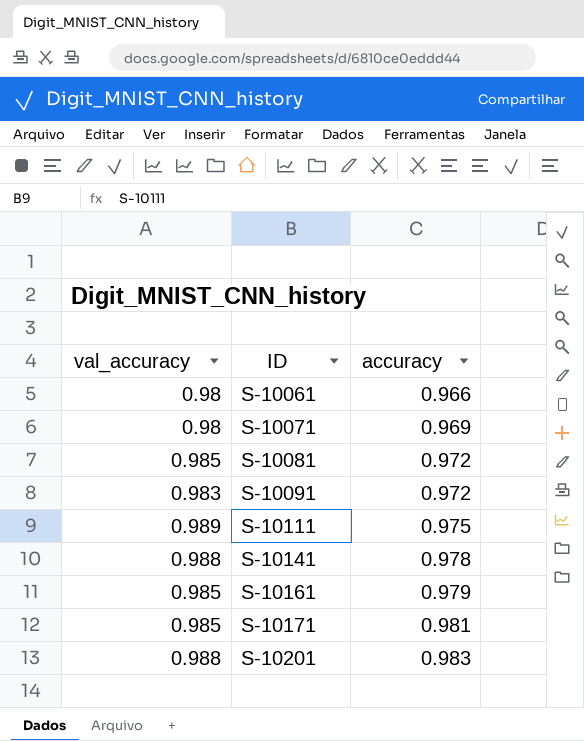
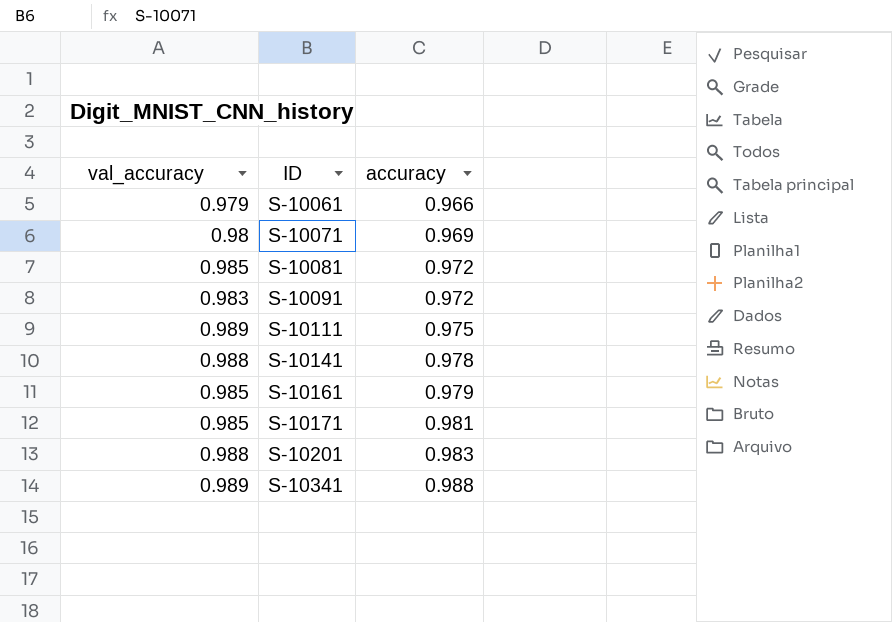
S-10061 | val_accuracy: 0.98 -> 0.979
row S-10341: none -> 0.989 | 0.988

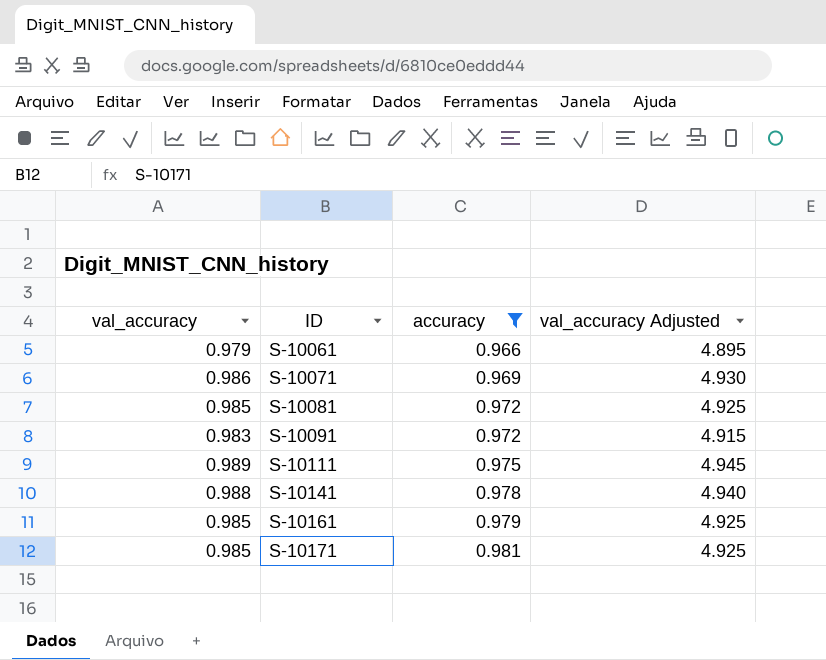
filter: none -> accuracy <= 0.981
column val_accuracy Adjusted | formula: none -> [val_accuracy] * 5
S-10071 | val_accuracy: 0.98 -> 0.986

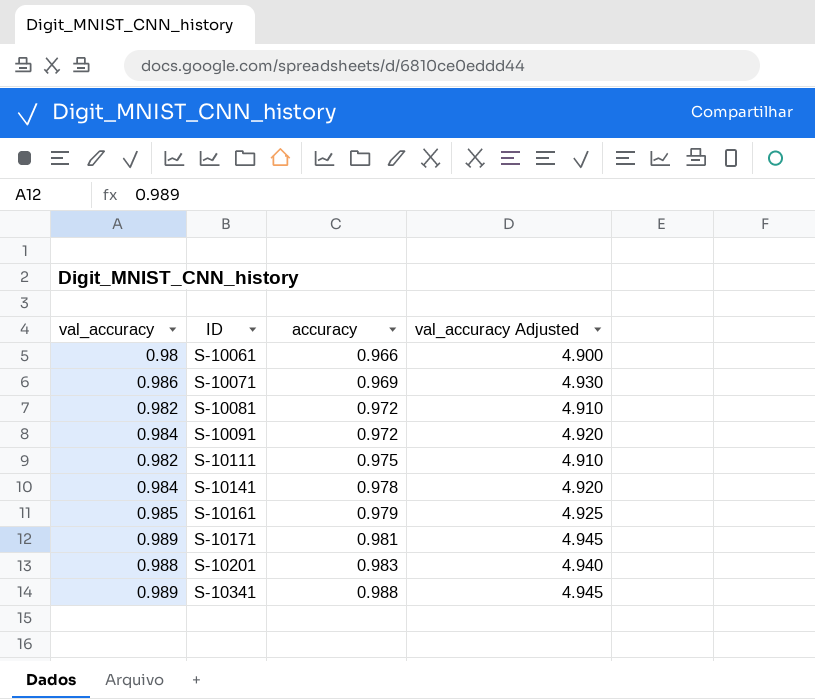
filter: accuracy <= 0.981 -> none
S-10061 | val_accuracy: 0.979 -> 0.98
S-10061 | val_accuracy Adjusted: 4.895 -> 4.900
S-10081 | val_accuracy: 0.985 -> 0.982
S-10081 | val_accuracy Adjusted: 4.925 -> 4.910
S-10091 | val_accuracy: 0.983 -> 0.984
S-10091 | val_accuracy Adjusted: 4.915 -> 4.920
S-10111 | val_accuracy: 0.989 -> 0.982
S-10111 | val_accuracy Adjusted: 4.945 -> 4.910
S-10141 | val_accuracy: 0.988 -> 0.984
S-10141 | val_accuracy Adjusted: 4.940 -> 4.920
S-10171 | val_accuracy: 0.985 -> 0.989
S-10171 | val_accuracy Adjusted: 4.925 -> 4.945

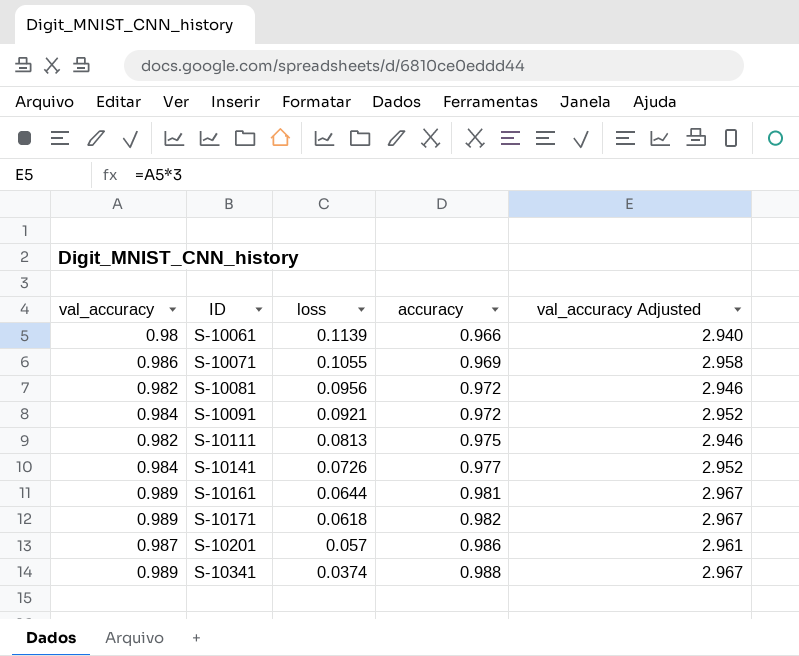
column loss | position: none -> 3
column val_accuracy Adjusted | formula: [val_accuracy] * 5 -> [val_accuracy] * 3
S-10141 | accuracy: 0.978 -> 0.977
S-10161 | val_accuracy: 0.985 -> 0.989
S-10161 | accuracy: 0.979 -> 0.981
S-10171 | accuracy: 0.981 -> 0.982
S-10201 | val_accuracy: 0.988 -> 0.987
S-10201 | accuracy: 0.983 -> 0.986

